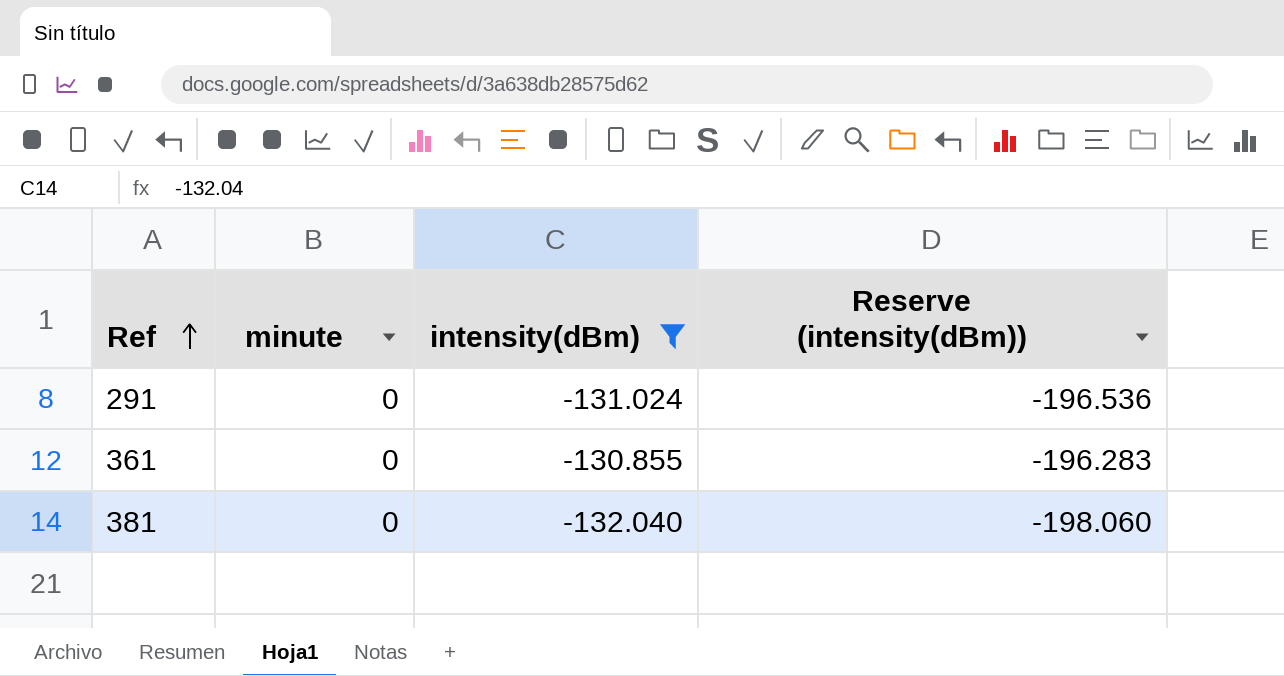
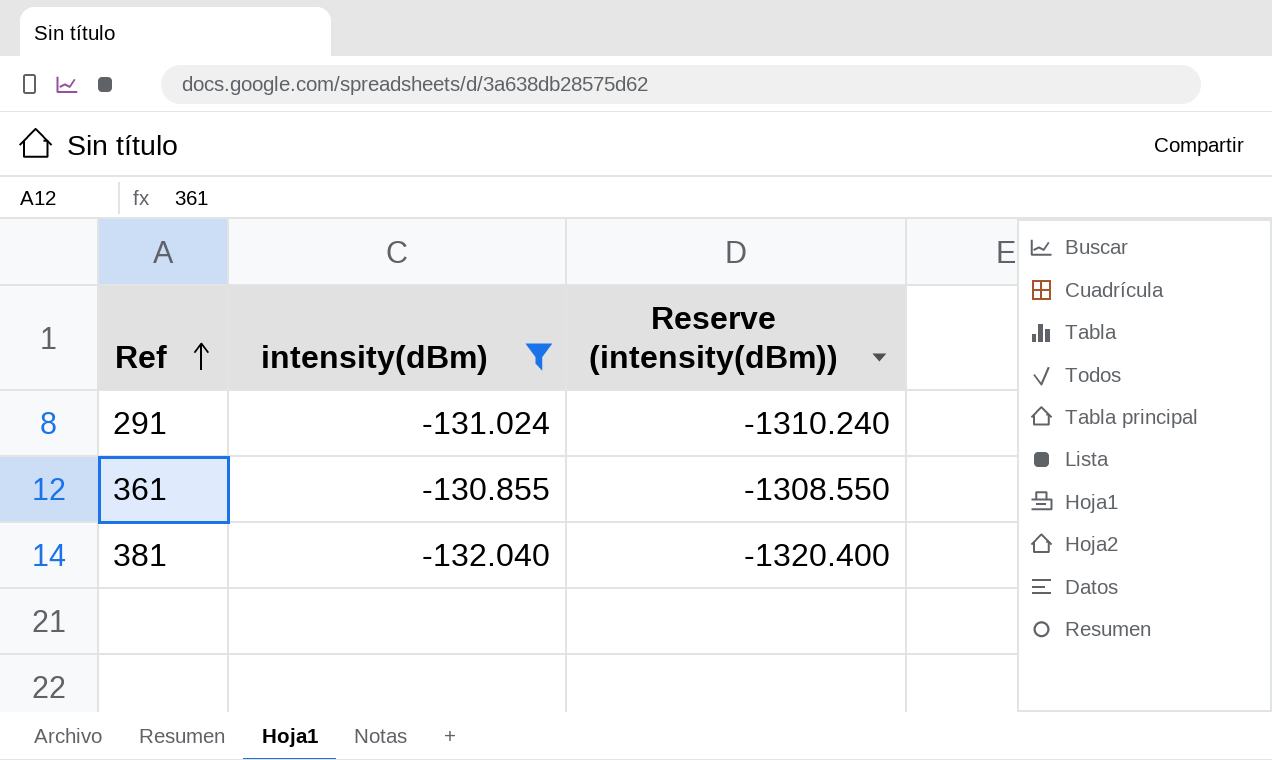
column minute | position: 2 -> none
column Reserve (intensity(dBm)) | formula: [intensity(dBm)] * 1.5 -> [intensity(dBm)] * 10

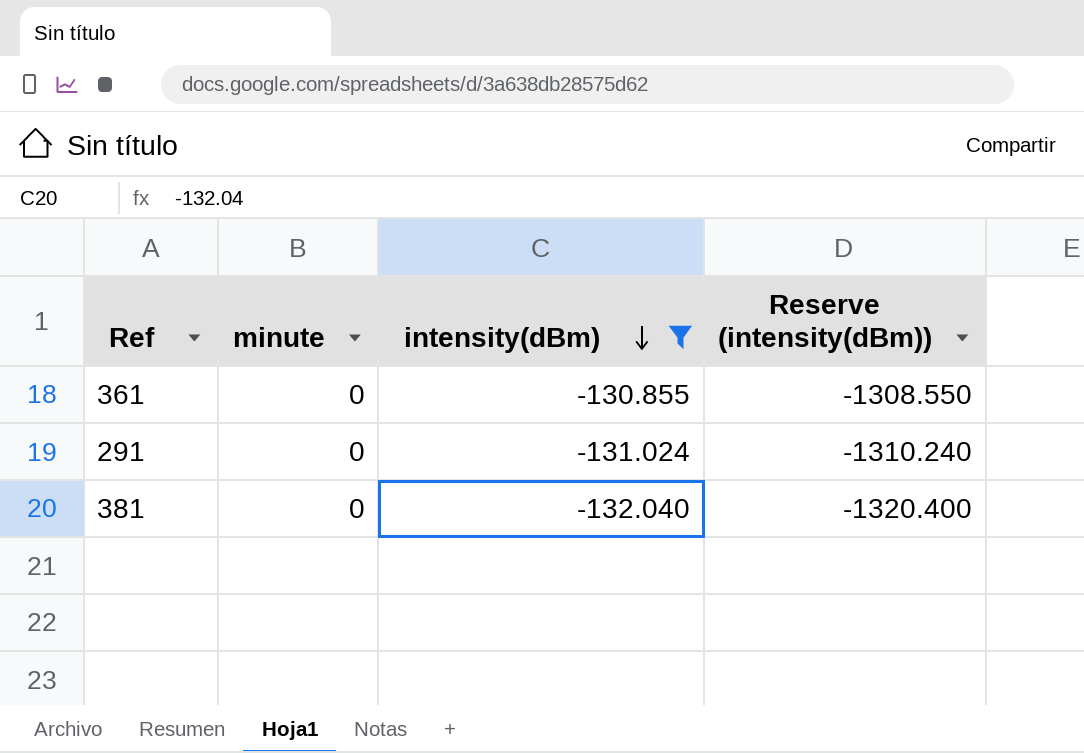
row order: Ref ascending -> intensity(dBm) descending
column minute | position: none -> 2

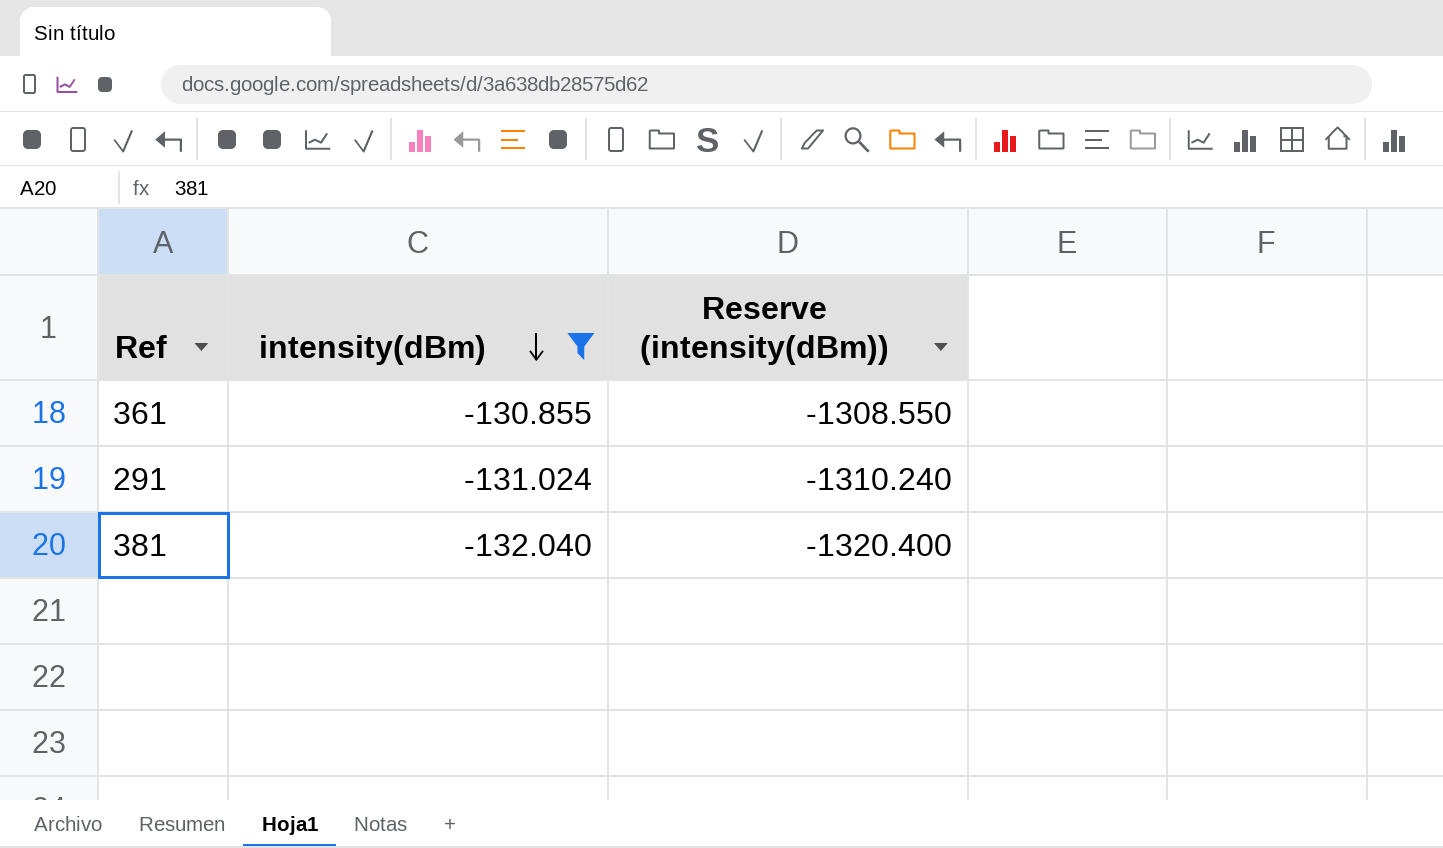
column minute | position: 2 -> none

